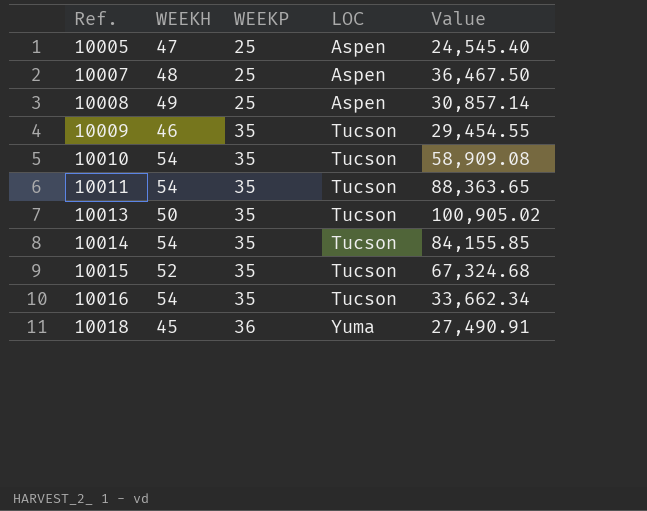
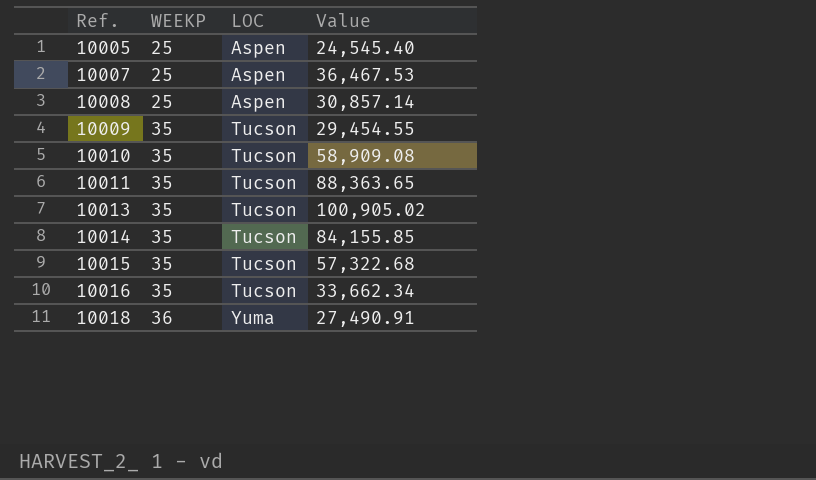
column WEEKH | position: 2 -> none
10007 | Value: 36,467.50 -> 36,467.53
10015 | Value: 67,324.68 -> 57,322.68

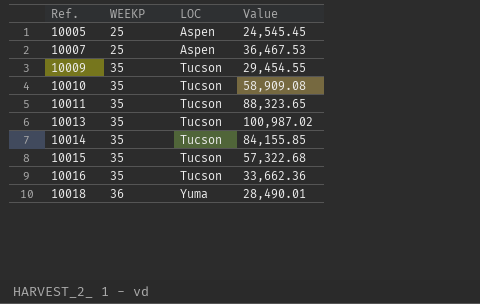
row 10008: 25 | Aspen | 30,857.14 -> none
10005 | Value: 24,545.40 -> 24,545.45
10011 | Value: 88,363.65 -> 88,323.65
10013 | Value: 100,905.02 -> 100,987.02
10016 | Value: 33,662.34 -> 33,662.36
10018 | Value: 27,490.91 -> 28,490.01

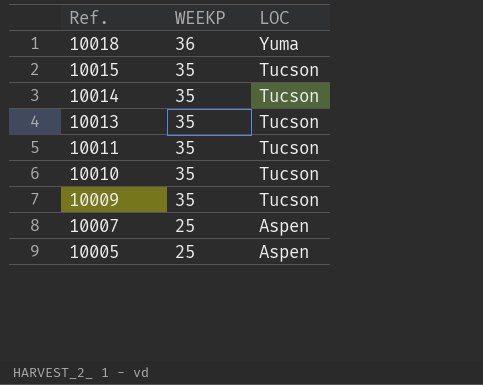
row order: Ref. ascending -> Ref. descending
column Value | position: 4 -> none
row 10016: 35 | Tucson | 33,662.36 -> none

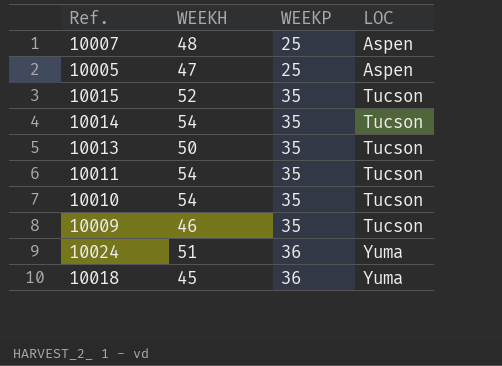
row order: Ref. descending -> WEEKP ascending
column WEEKH | position: none -> 2
row 10024: none -> 51 | 36 | Yuma

